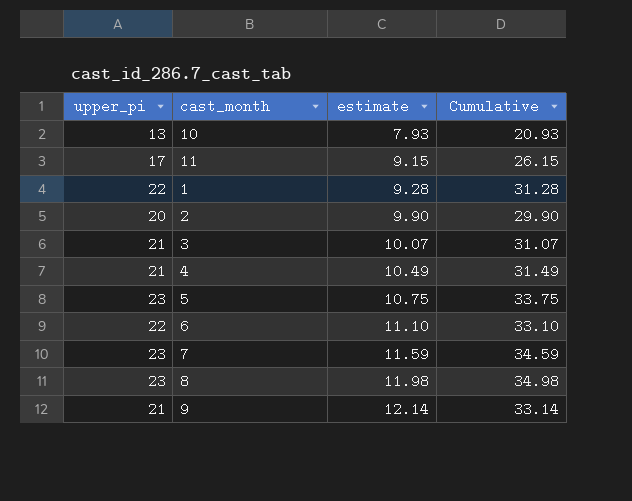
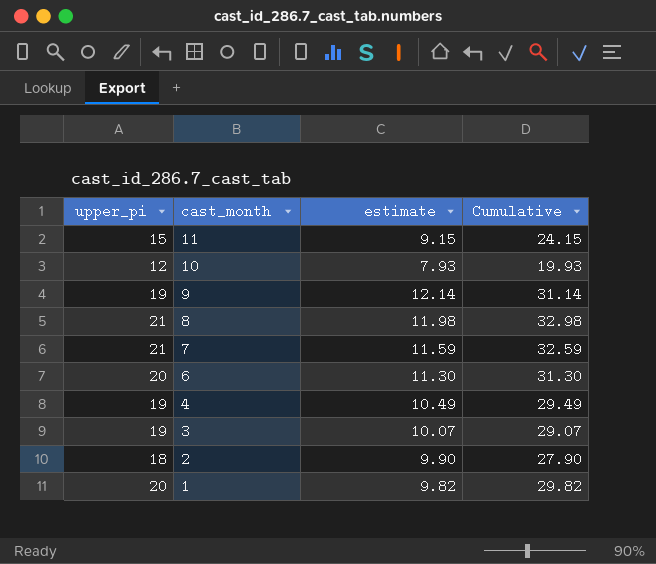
row order: estimate ascending -> cast_month descending
row 5: 23 | 10.75 | 33.75 -> none
11 | upper_pi: 17 -> 15
11 | Cumulative: 26.15 -> 24.15
10 | upper_pi: 13 -> 12
10 | Cumulative: 20.93 -> 19.93
9 | upper_pi: 21 -> 19
9 | Cumulative: 33.14 -> 31.14
8 | upper_pi: 23 -> 21
8 | Cumulative: 34.98 -> 32.98
7 | upper_pi: 23 -> 21
7 | Cumulative: 34.59 -> 32.59
6 | upper_pi: 22 -> 20
6 | estimate: 11.10 -> 11.30
6 | Cumulative: 33.10 -> 31.30
4 | upper_pi: 21 -> 19
4 | Cumulative: 31.49 -> 29.49
3 | upper_pi: 21 -> 19
3 | Cumulative: 31.07 -> 29.07
2 | upper_pi: 20 -> 18
2 | Cumulative: 29.90 -> 27.90
1 | upper_pi: 22 -> 20
1 | estimate: 9.28 -> 9.82
1 | Cumulative: 31.28 -> 29.82

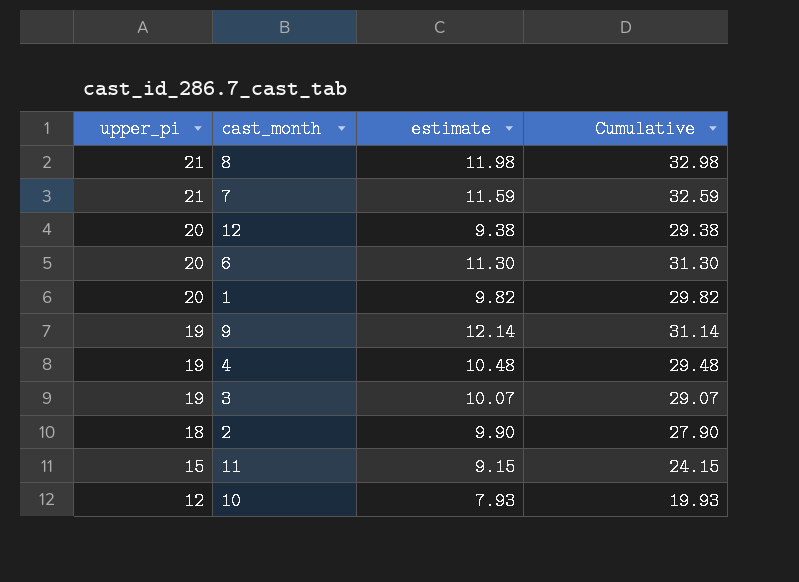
row order: cast_month descending -> upper_pi descending
row 12: none -> 20 | 9.38 | 29.38
4 | estimate: 10.49 -> 10.48
4 | Cumulative: 29.49 -> 29.48

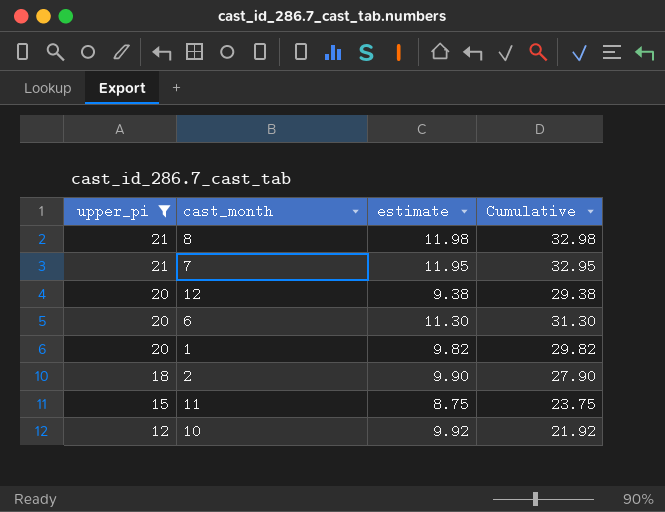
filter: none -> upper_pi != 19
7 | estimate: 11.59 -> 11.95
7 | Cumulative: 32.59 -> 32.95
11 | estimate: 9.15 -> 8.75
11 | Cumulative: 24.15 -> 23.75
10 | estimate: 7.93 -> 9.92
10 | Cumulative: 19.93 -> 21.92

